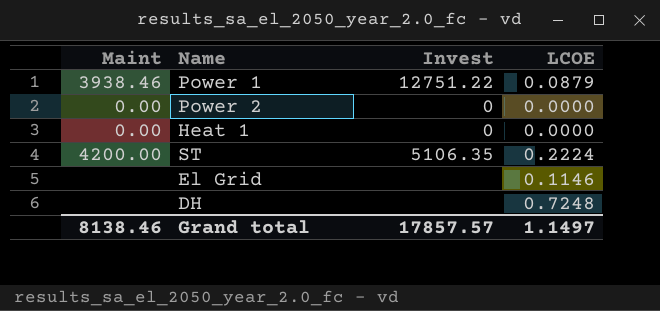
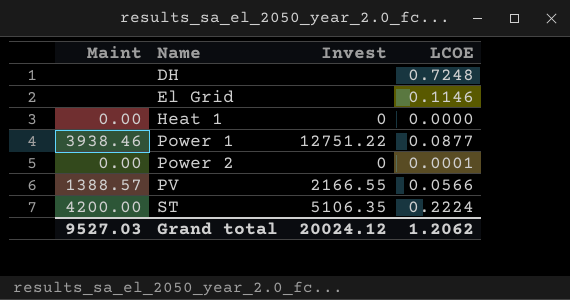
row order: none -> Name ascending
Power 1 | LCOE: 0.0879 -> 0.0877
Power 2 | LCOE: 0.0000 -> 0.0001
row PV: none -> 1388.57 | 2166.55 | 0.0566
Grand total | Maint: 8138.46 -> 9527.03
Grand total | Invest: 17857.57 -> 20024.12
Grand total | LCOE: 1.1497 -> 1.2062

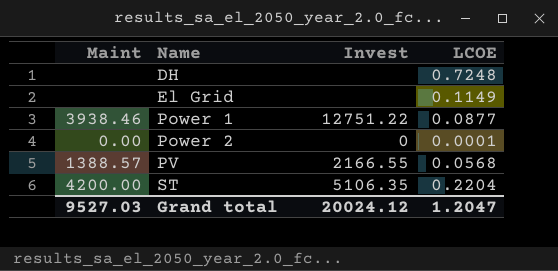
row Heat 1: 0.00 | 0 | 0.0000 -> none
El Grid | LCOE: 0.1146 -> 0.1149
PV | LCOE: 0.0566 -> 0.0568
ST | LCOE: 0.2224 -> 0.2204
Grand total | LCOE: 1.2062 -> 1.2047

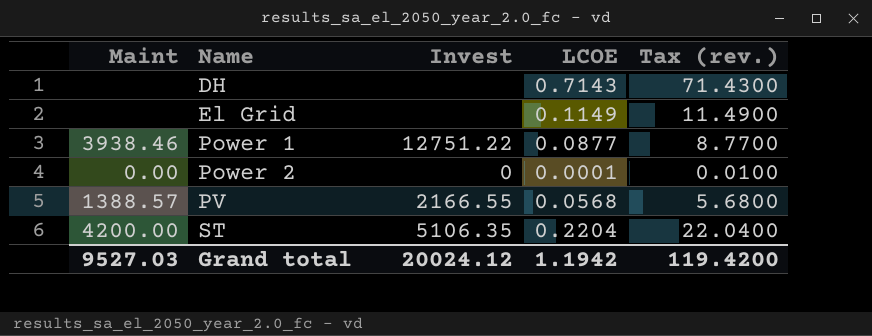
column Tax (rev.) | formula: none -> [LCOE] * 100
DH | LCOE: 0.7248 -> 0.7143
Grand total | LCOE: 1.2047 -> 1.1942

